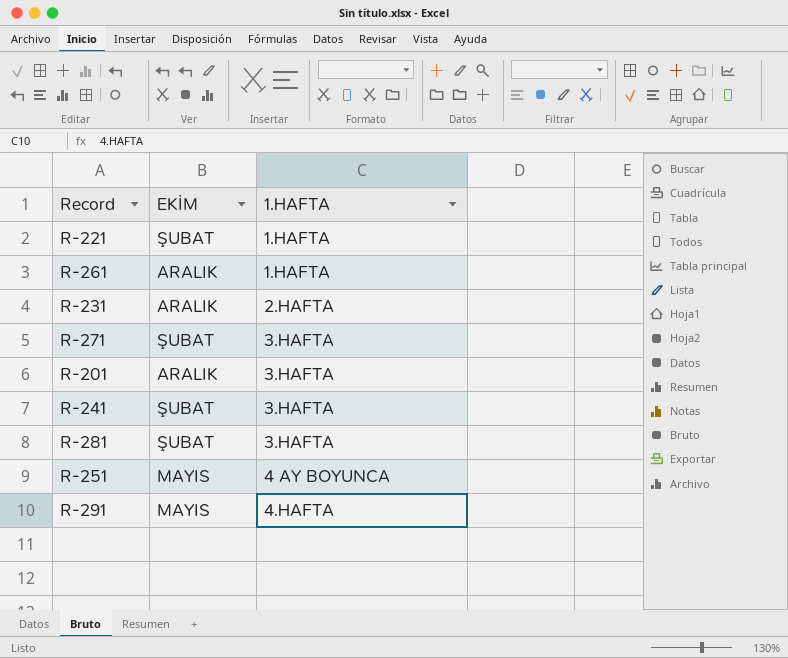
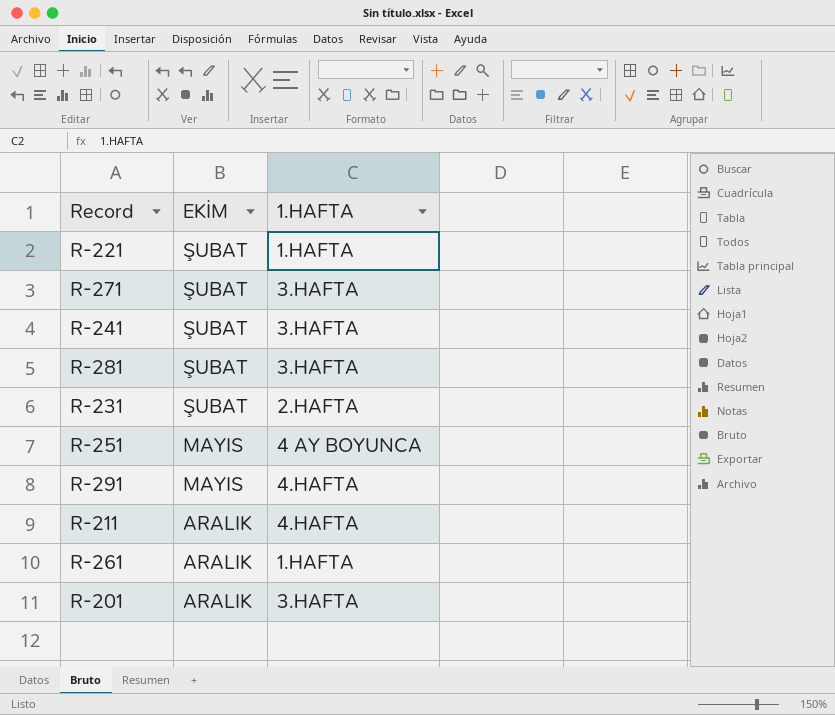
row order: 1.HAFTA ascending -> EKİM descending
R-231 | EKİM: ARALIK -> ŞUBAT
row R-211: none -> ARALIK | 4.HAFTA

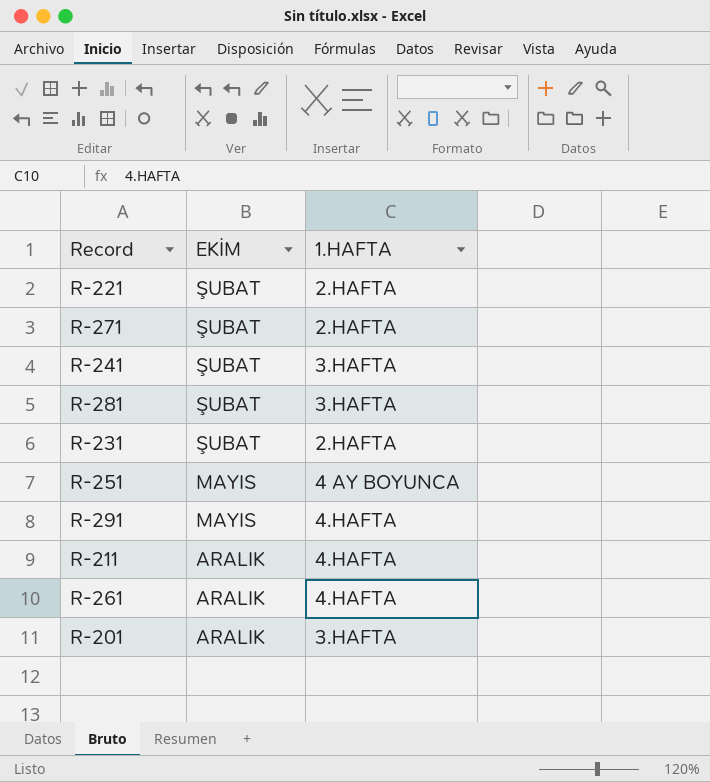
R-221 | 1.HAFTA: 1.HAFTA -> 2.HAFTA
R-271 | 1.HAFTA: 3.HAFTA -> 2.HAFTA
R-261 | 1.HAFTA: 1.HAFTA -> 4.HAFTA

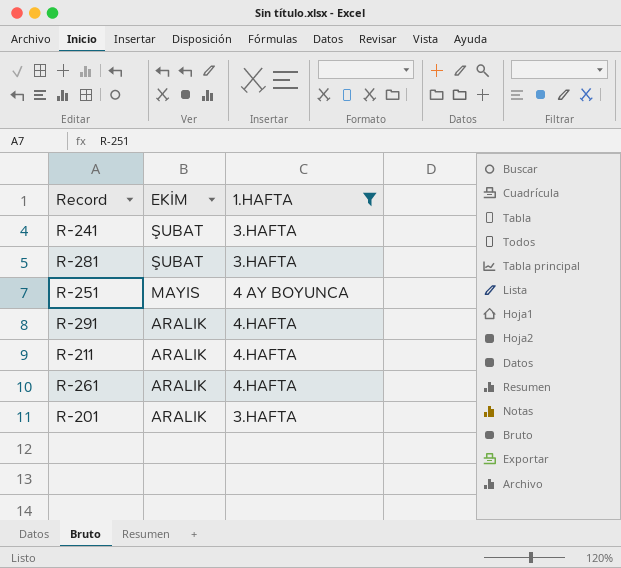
filter: none -> 1.HAFTA != 2.HAFTA
R-291 | EKİM: MAYIS -> ARALIK

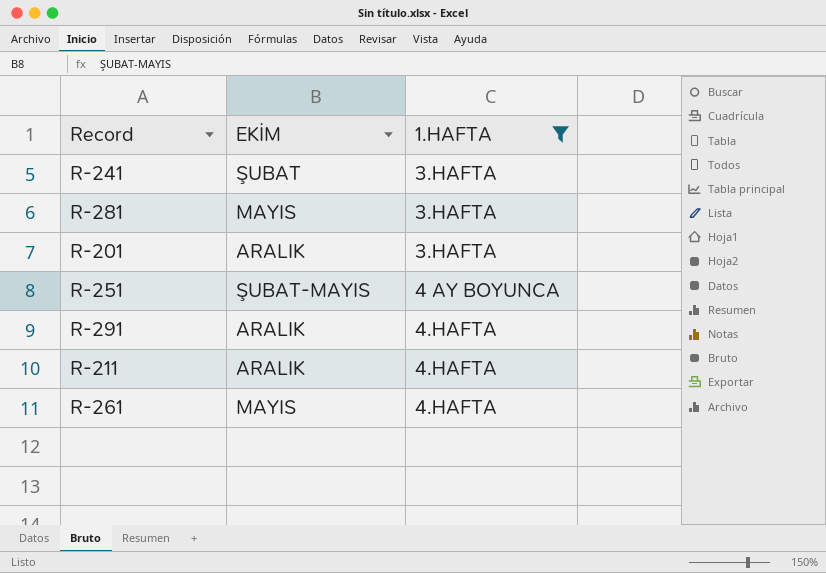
row order: EKİM descending -> 1.HAFTA ascending
R-281 | EKİM: ŞUBAT -> MAYIS
R-251 | EKİM: MAYIS -> ŞUBAT-MAYIS
R-261 | EKİM: ARALIK -> MAYIS

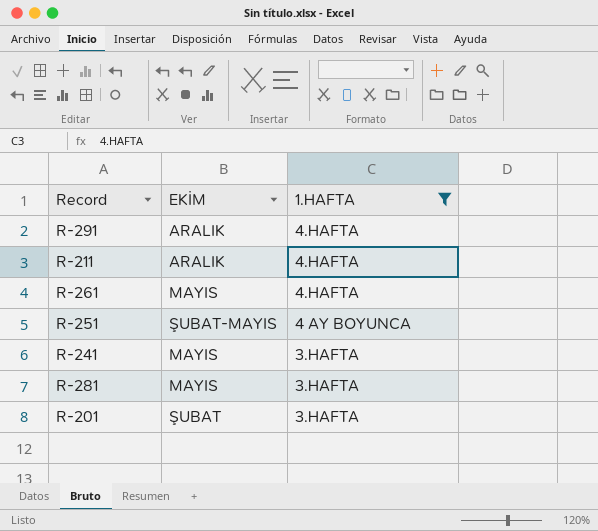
row order: 1.HAFTA ascending -> 1.HAFTA descending
R-241 | EKİM: ŞUBAT -> MAYIS
R-201 | EKİM: ARALIK -> ŞUBAT

